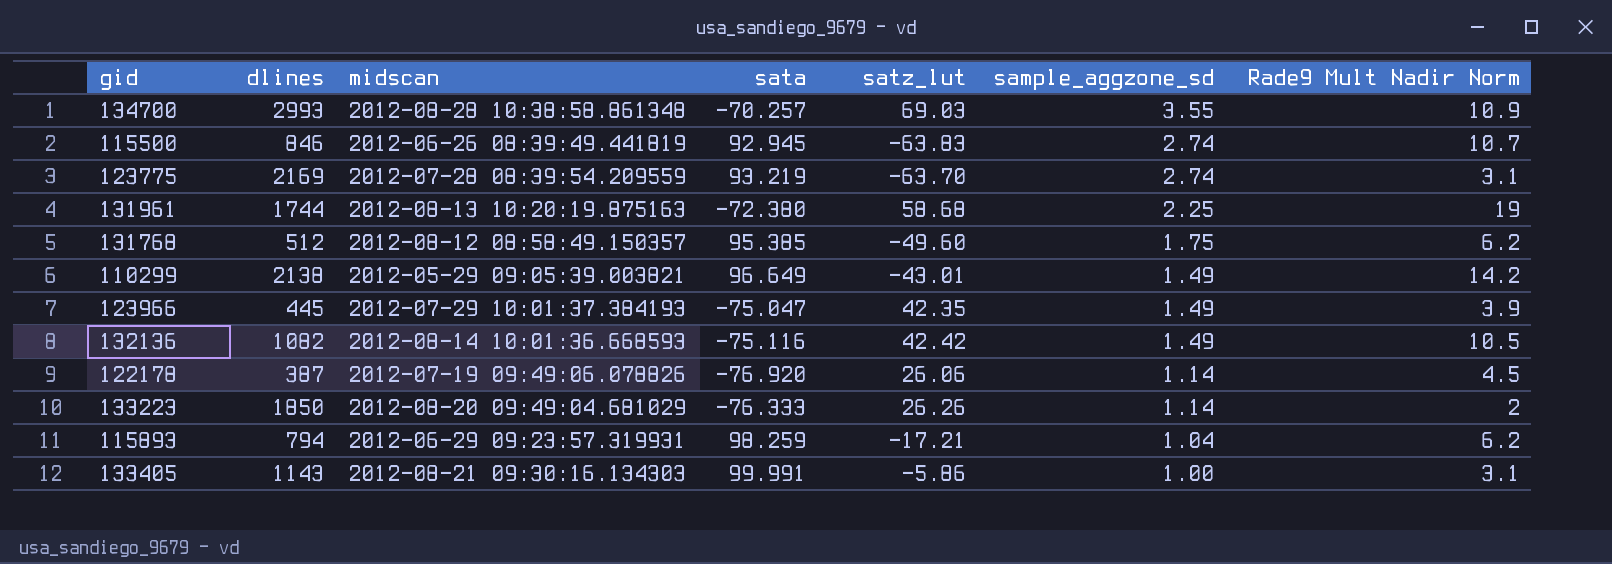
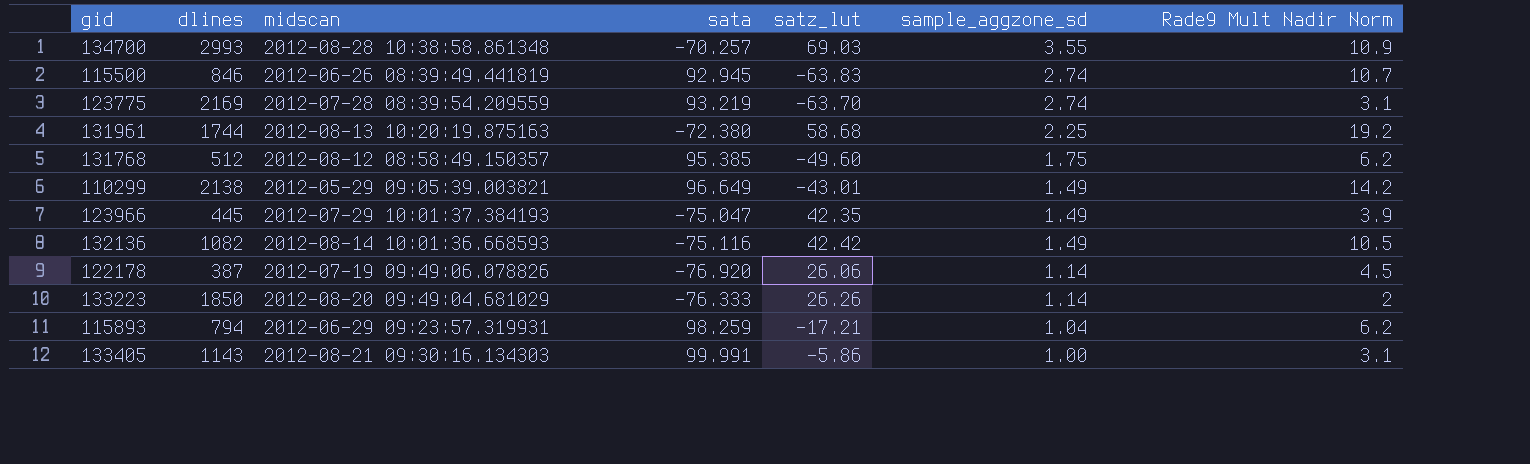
131961 | Rade9 Mult Nadir Norm: 19 -> 19.2

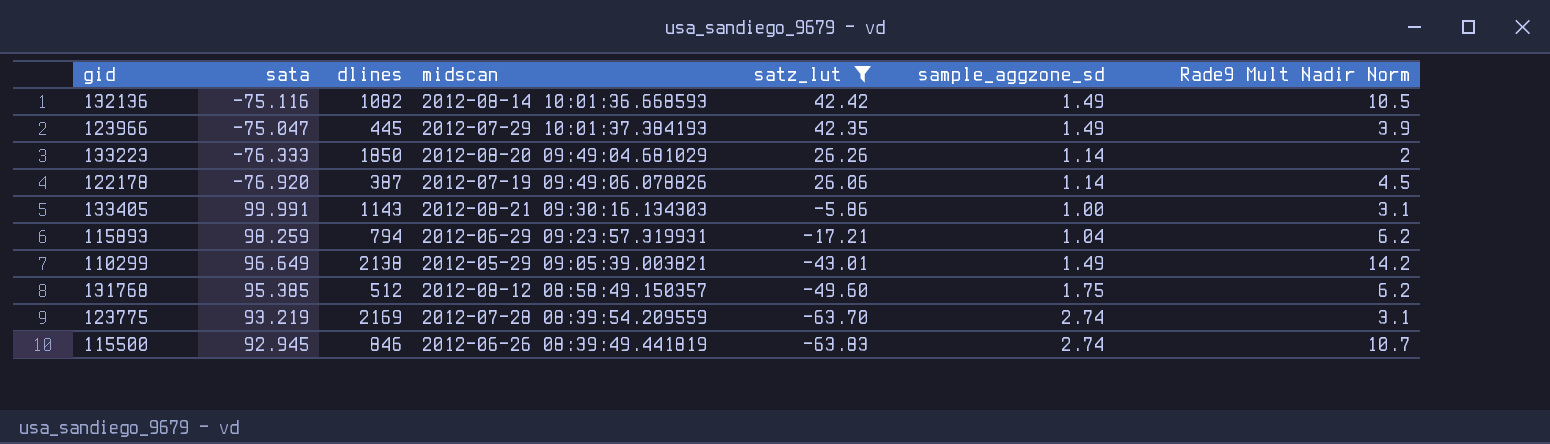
filter: none -> satz_lut <= 42.42
row order: sample_aggzone_sd descending -> satz_lut descending
column sata | position: 4 -> 2

